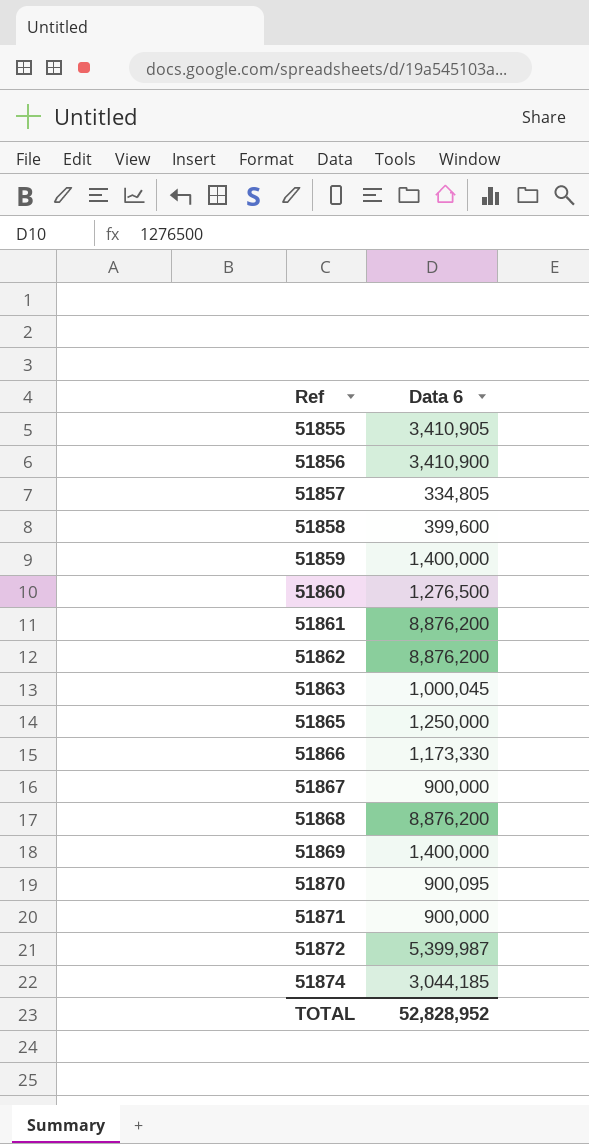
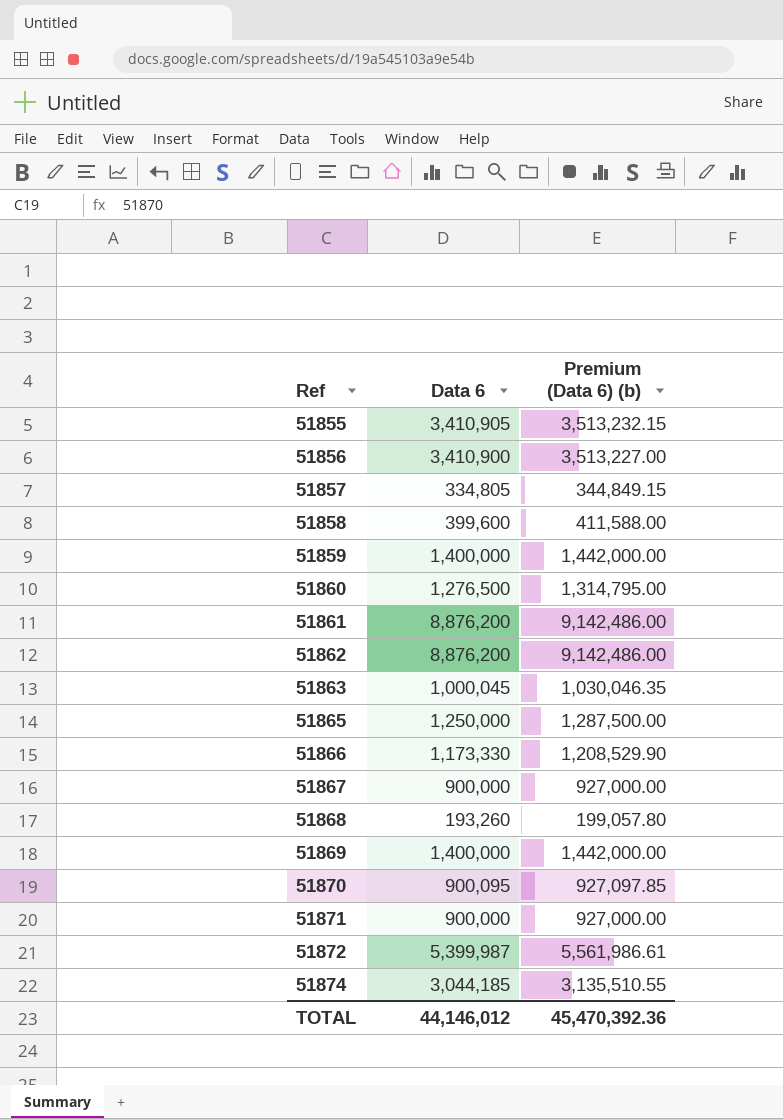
column Premium (Data 6) (b) | formula: none -> [Data 6] * 1.03
51868 | Data 6: 8,876,200 -> 193,260
TOTAL | Data 6: 52,828,952 -> 44,146,012

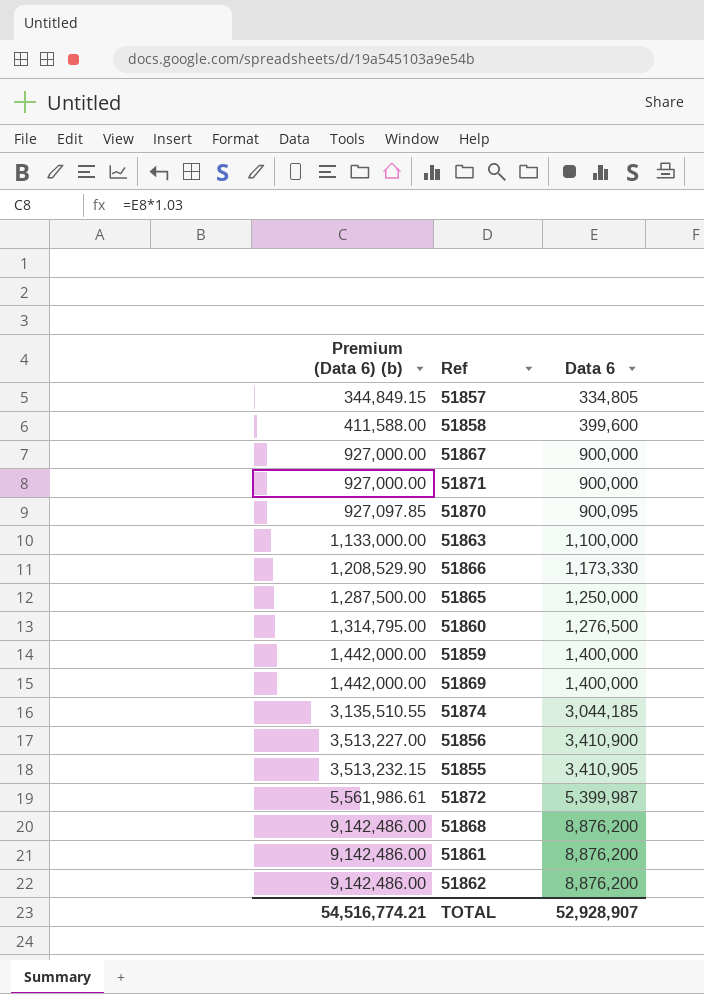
row order: Ref ascending -> Premium (Data 6) (b) ascending
column Premium (Data 6) (b) | position: 3 -> 1
51863 | Premium (Data 6) (b): 1,030,046.35 -> 1,133,000.00
51863 | Data 6: 1,000,045 -> 1,100,000
51868 | Premium (Data 6) (b): 199,057.80 -> 9,142,486.00
51868 | Data 6: 193,260 -> 8,876,200
TOTAL | Premium (Data 6) (b): 45,470,392.36 -> 54,516,774.21
TOTAL | Data 6: 44,146,012 -> 52,928,907

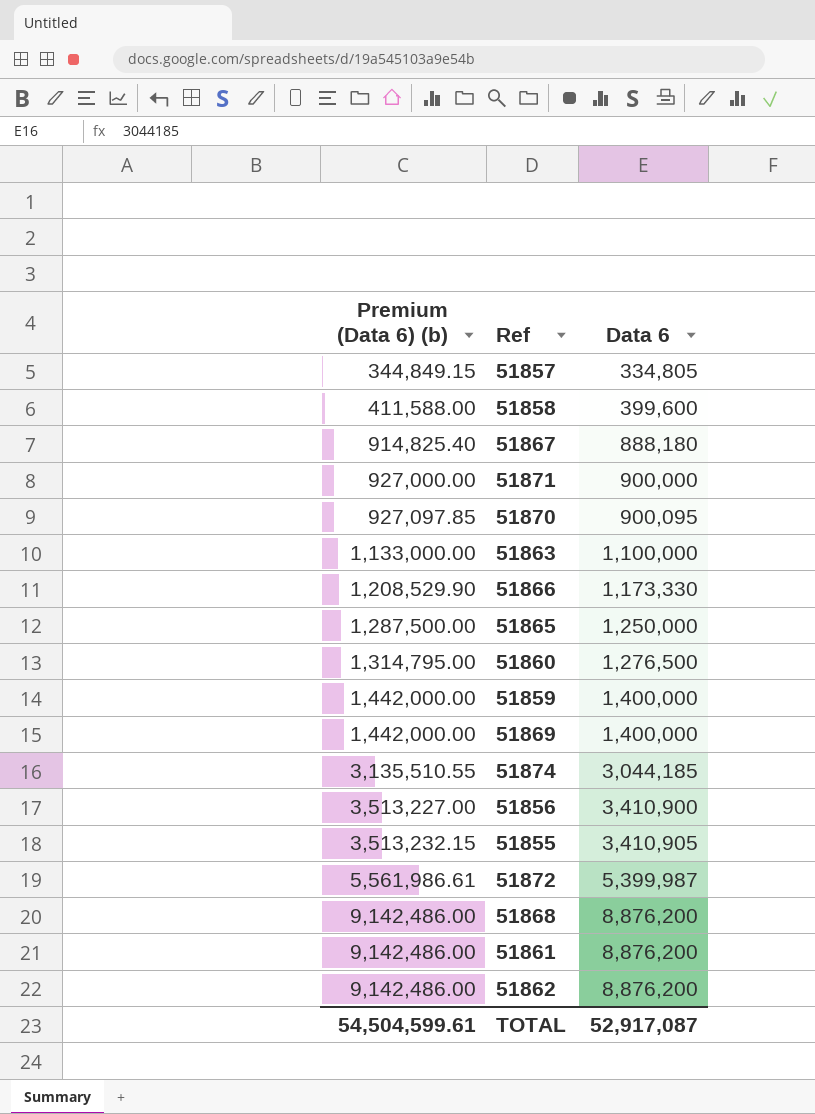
51867 | Premium (Data 6) (b): 927,000.00 -> 914,825.40
51867 | Data 6: 900,000 -> 888,180
TOTAL | Premium (Data 6) (b): 54,516,774.21 -> 54,504,599.61
TOTAL | Data 6: 52,928,907 -> 52,917,087

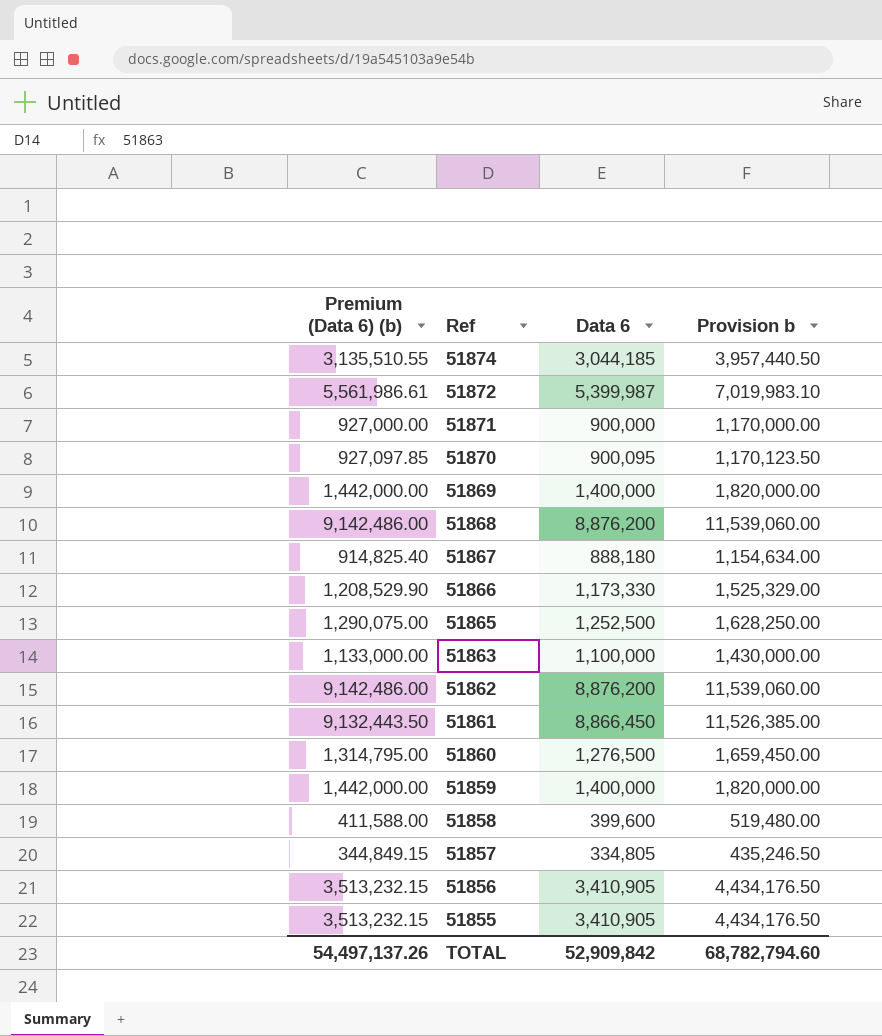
row order: Premium (Data 6) (b) ascending -> Ref descending
column Provision b | formula: none -> [Data 6] * 1.3
51865 | Premium (Data 6) (b): 1,287,500.00 -> 1,290,075.00
51865 | Data 6: 1,250,000 -> 1,252,500
51861 | Premium (Data 6) (b): 9,142,486.00 -> 9,132,443.50
51861 | Data 6: 8,876,200 -> 8,866,450
51856 | Premium (Data 6) (b): 3,513,227.00 -> 3,513,232.15
51856 | Data 6: 3,410,900 -> 3,410,905
TOTAL | Premium (Data 6) (b): 54,504,599.61 -> 54,497,137.26
TOTAL | Data 6: 52,917,087 -> 52,909,842

